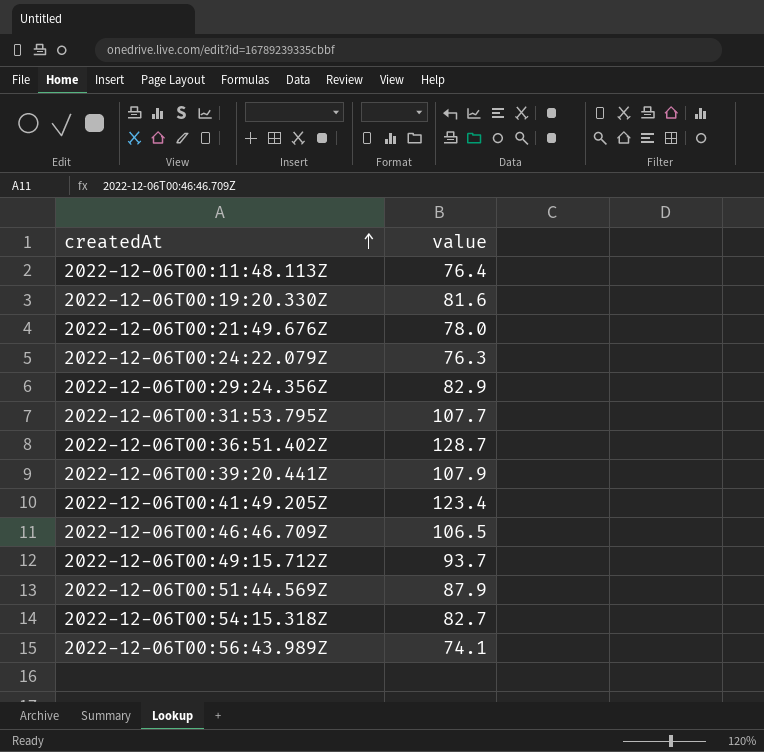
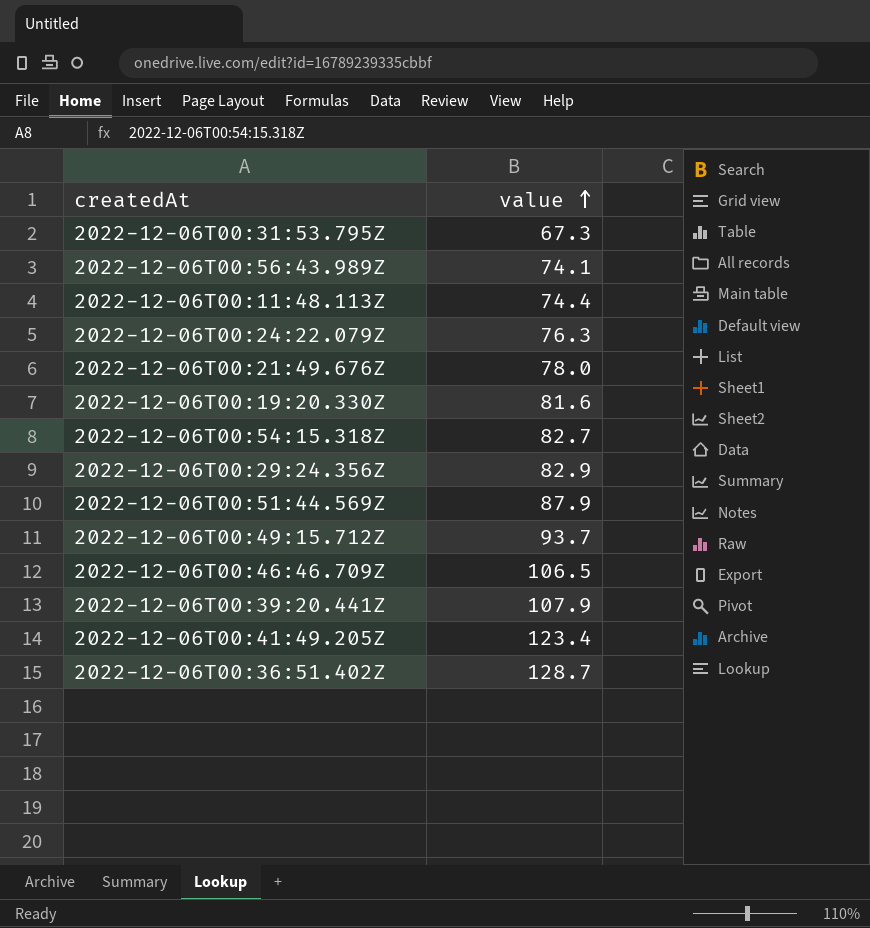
row order: createdAt ascending -> value ascending
2022-12-06T00:31:53.795Z | value: 107.7 -> 67.3
2022-12-06T00:11:48.113Z | value: 76.4 -> 74.4

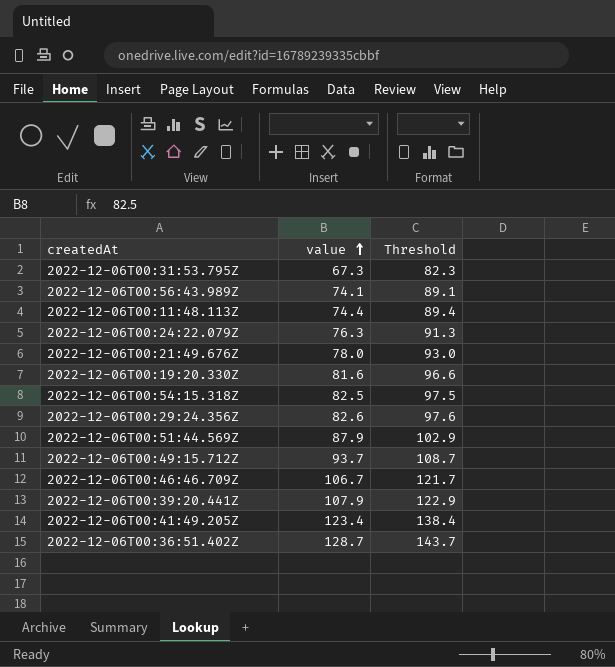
column Threshold | formula: none -> [value] + 15
2022-12-06T00:54:15.318Z | value: 82.7 -> 82.5
2022-12-06T00:29:24.356Z | value: 82.9 -> 82.6
2022-12-06T00:46:46.709Z | value: 106.5 -> 106.7

